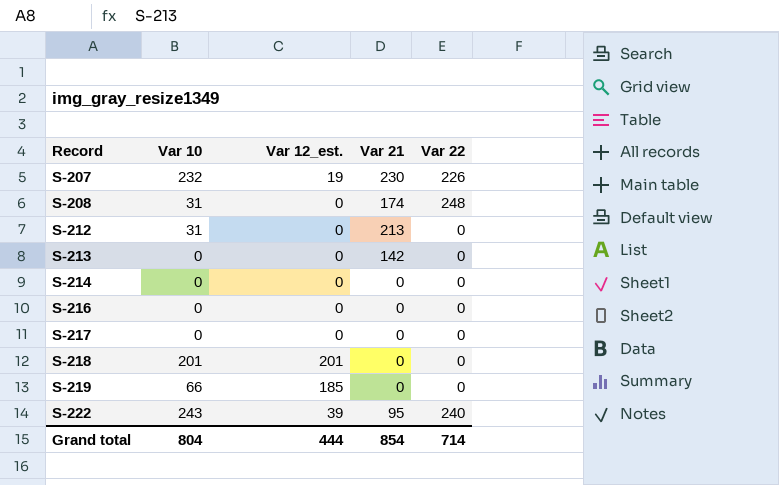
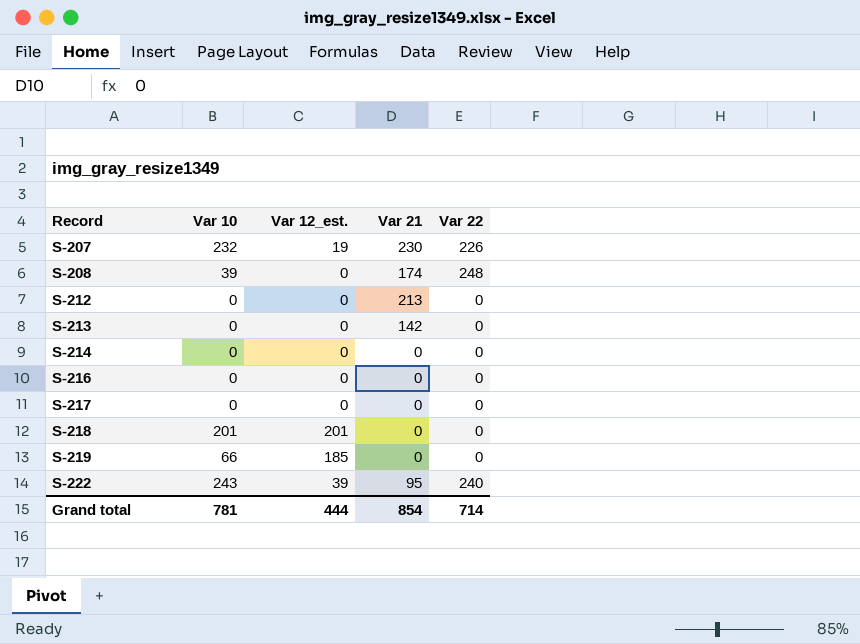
S-208 | Var 10: 31 -> 39
S-212 | Var 10: 31 -> 0
Grand total | Var 10: 804 -> 781

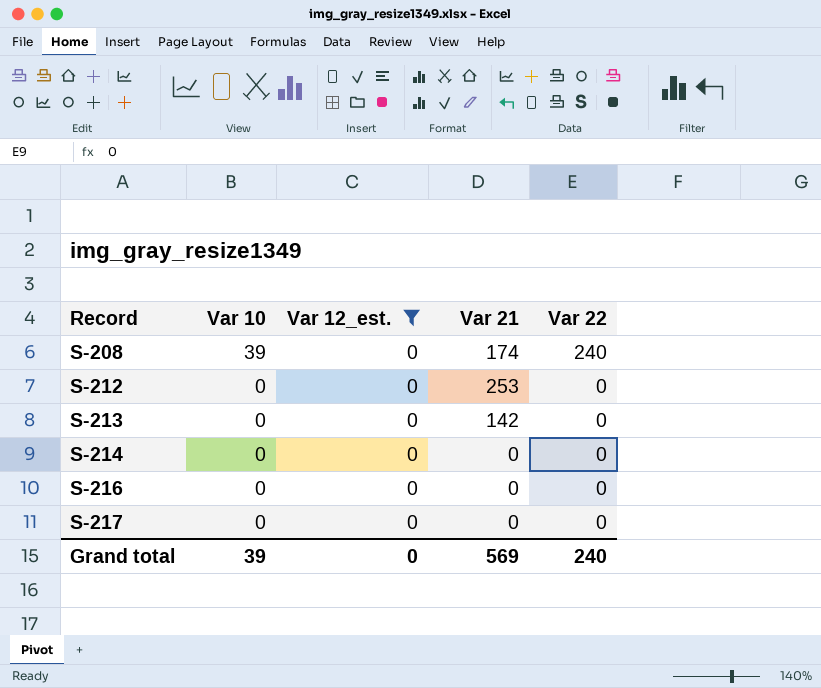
filter: none -> Var 12_est. = 0
S-208 | Var 22: 248 -> 240
S-212 | Var 21: 213 -> 253
Grand total | Var 10: 781 -> 39
Grand total | Var 12_est.: 444 -> 0
Grand total | Var 21: 854 -> 569
Grand total | Var 22: 714 -> 240

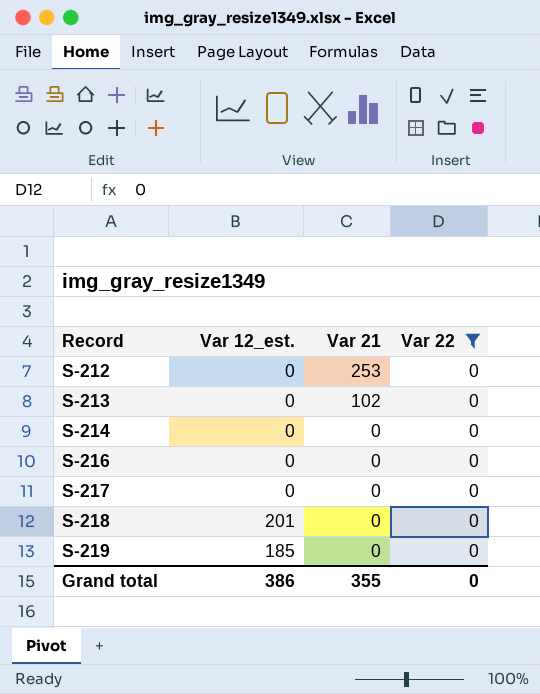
filter: Var 12_est. = 0 -> Var 22 = 0
column Var 10 | position: 2 -> none
S-213 | Var 21: 142 -> 102
Grand total | Var 12_est.: 0 -> 386
Grand total | Var 21: 569 -> 355
Grand total | Var 22: 240 -> 0

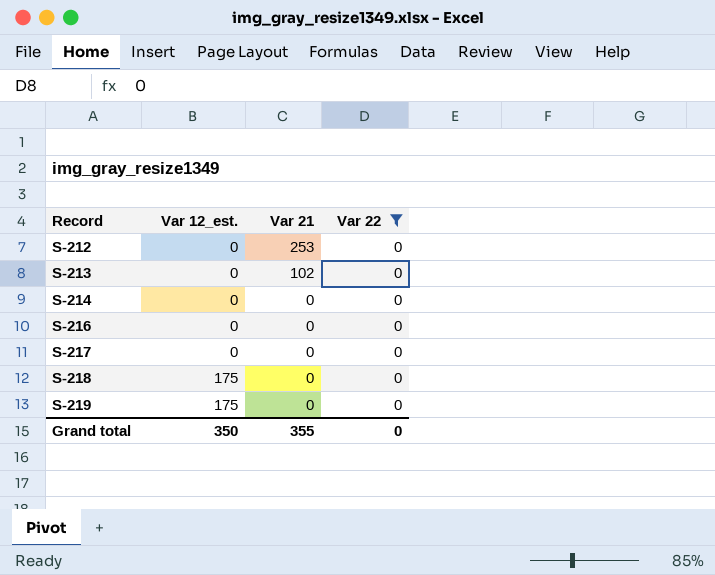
S-218 | Var 12_est.: 201 -> 175
S-219 | Var 12_est.: 185 -> 175
Grand total | Var 12_est.: 386 -> 350

